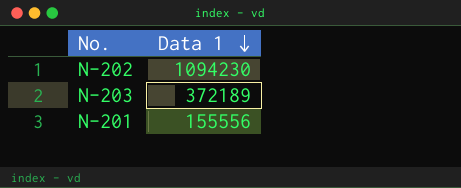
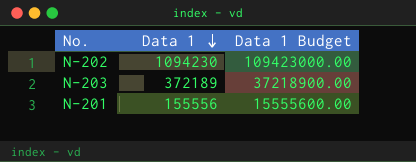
column Data 1 Budget | formula: none -> [Data 1] * 100

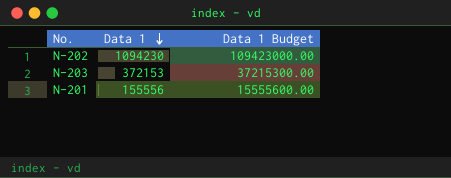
N-203 | Data 1: 372189 -> 372153
N-203 | Data 1 Budget: 37218900.00 -> 37215300.00

